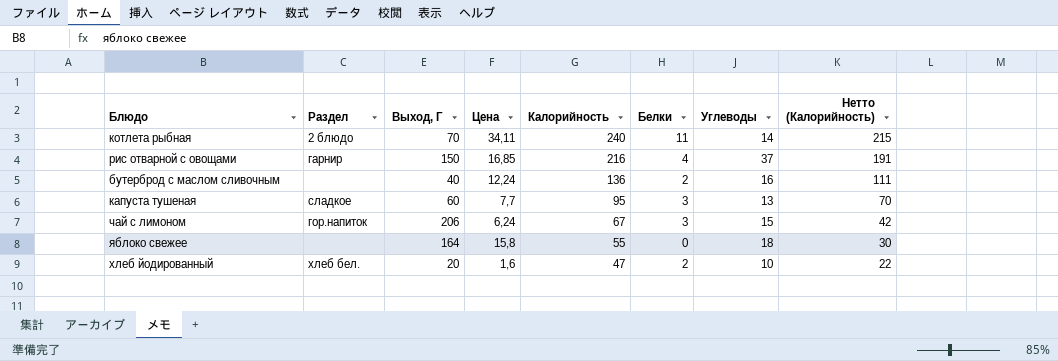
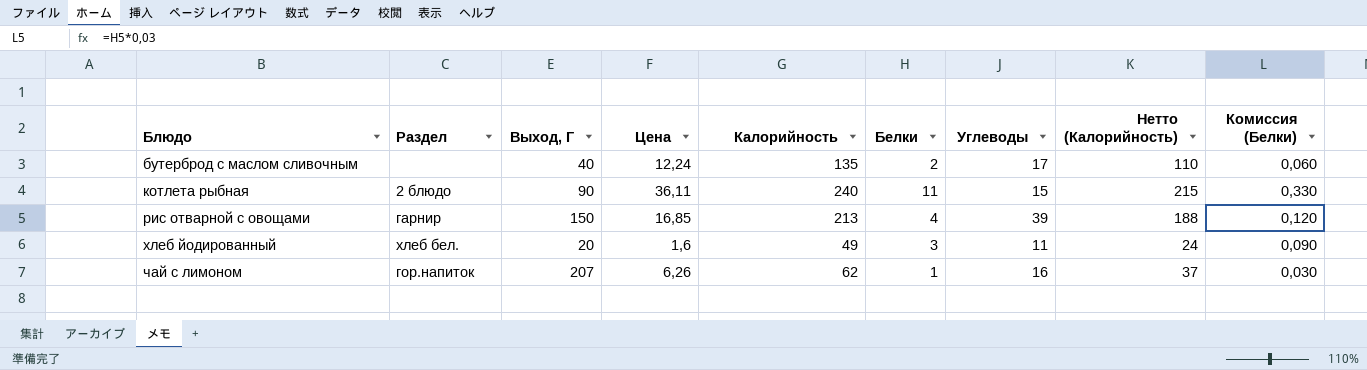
row order: Калорийность descending -> Блюдо ascending
column Комиссия (Белки) | formula: none -> [Белки] * 0,03
row капуста тушеная: сладкое | 60 | 7,7 | 95 | 3 | 13 | 70 -> none
row яблоко свежее: none | 164 | 15,8 | 55 | 0 | 18 | 30 -> none
бутерброд с маслом сливочным | Калорийность: 136 -> 135
бутерброд с маслом сливочным | Углеводы: 16 -> 17
бутерброд с маслом сливочным | Нетто (Калорийность): 111 -> 110
котлета рыбная | Выход, Г: 70 -> 90
котлета рыбная | Цена: 34,11 -> 36,11
котлета рыбная | Углеводы: 14 -> 15
рис отварной с овощами | Калорийность: 216 -> 213
рис отварной с овощами | Углеводы: 37 -> 39
рис отварной с овощами | Нетто (Калорийность): 191 -> 188
хлеб йодированный | Калорийность: 47 -> 49
хлеб йодированный | Белки: 2 -> 3
хлеб йодированный | Углеводы: 10 -> 11
хлеб йодированный | Нетто (Калорийность): 22 -> 24
чай с лимоном | Выход, Г: 206 -> 207
чай с лимоном | Цена: 6,24 -> 6,26
чай с лимоном | Калорийность: 67 -> 62
чай с лимоном | Белки: 3 -> 1
чай с лимоном | Углеводы: 15 -> 16
чай с лимоном | Нетто (Калорийность): 42 -> 37

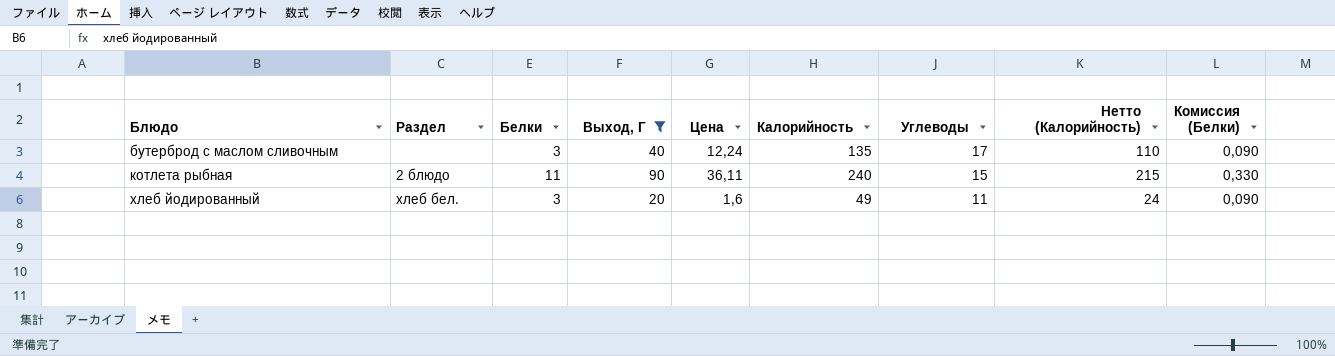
filter: none -> Выход, Г <= 90
column Белки | position: 6 -> 3
бутерброд с маслом сливочным | Белки: 2 -> 3
бутерброд с маслом сливочным | Комиссия (Белки): 0,060 -> 0,090

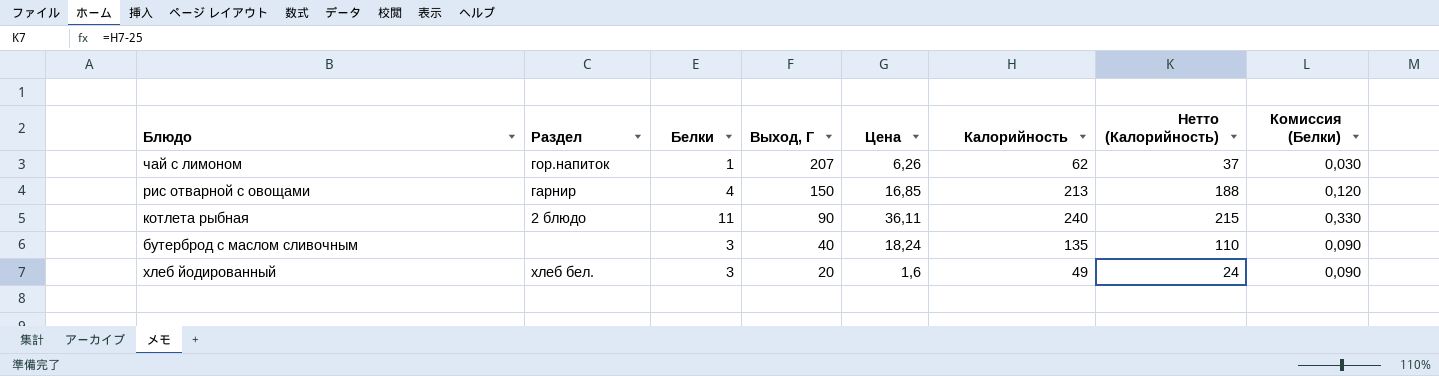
filter: Выход, Г <= 90 -> none
row order: Блюдо ascending -> Выход, Г descending
column Углеводы | position: 7 -> none
бутерброд с маслом сливочным | Цена: 12,24 -> 18,24

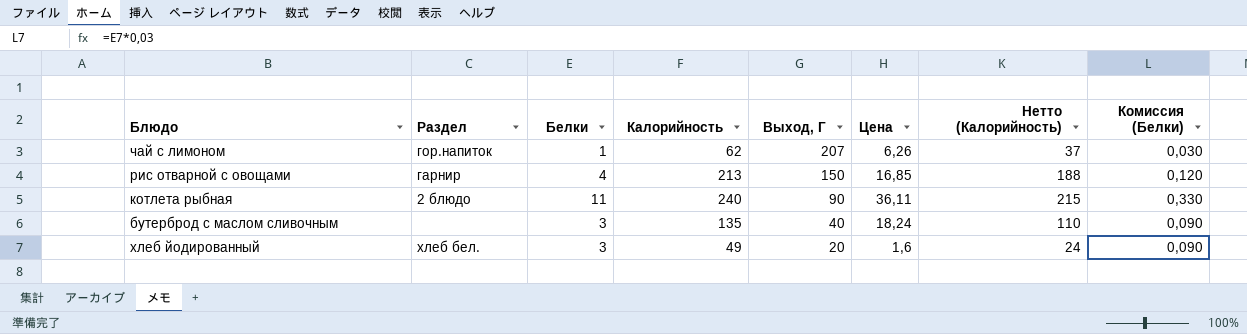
column Калорийность | position: 6 -> 4

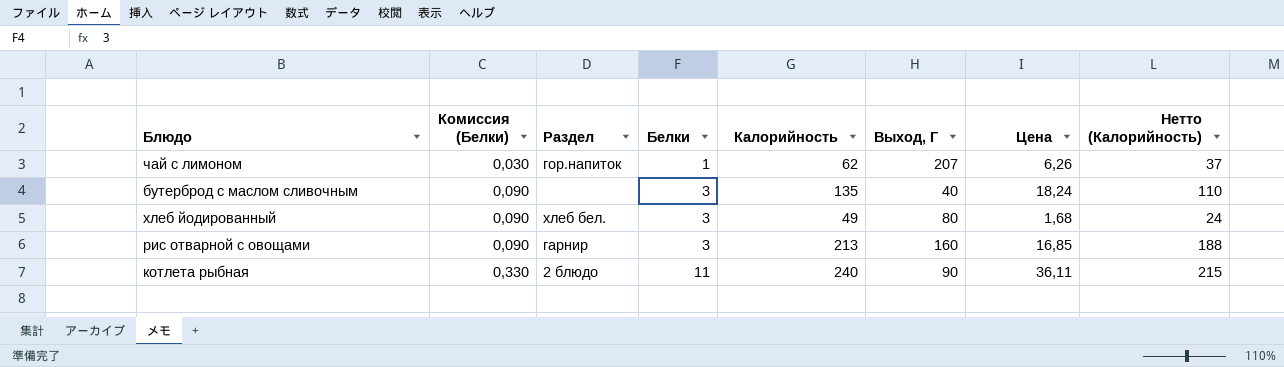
row order: Выход, Г descending -> Комиссия (Белки) ascending
column Комиссия (Белки) | position: 8 -> 2
хлеб йодированный | Выход, Г: 20 -> 80
хлеб йодированный | Цена: 1,6 -> 1,68
рис отварной с овощами | Комиссия (Белки): 0,120 -> 0,090
рис отварной с овощами | Белки: 4 -> 3
рис отварной с овощами | Выход, Г: 150 -> 160

